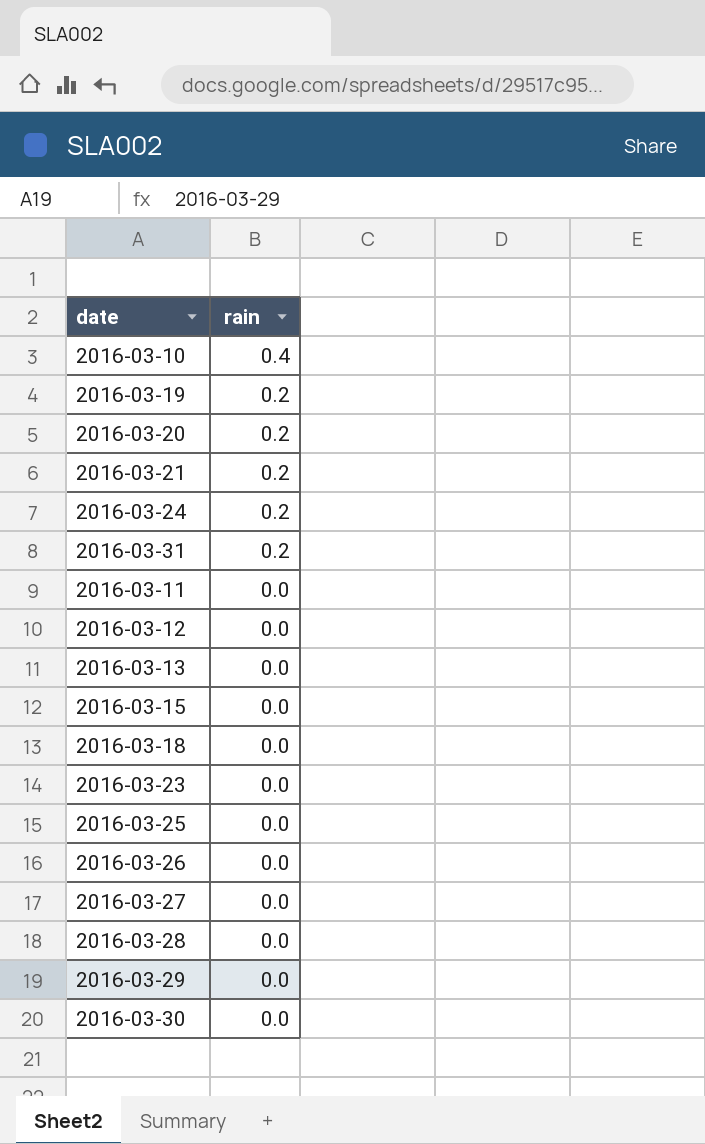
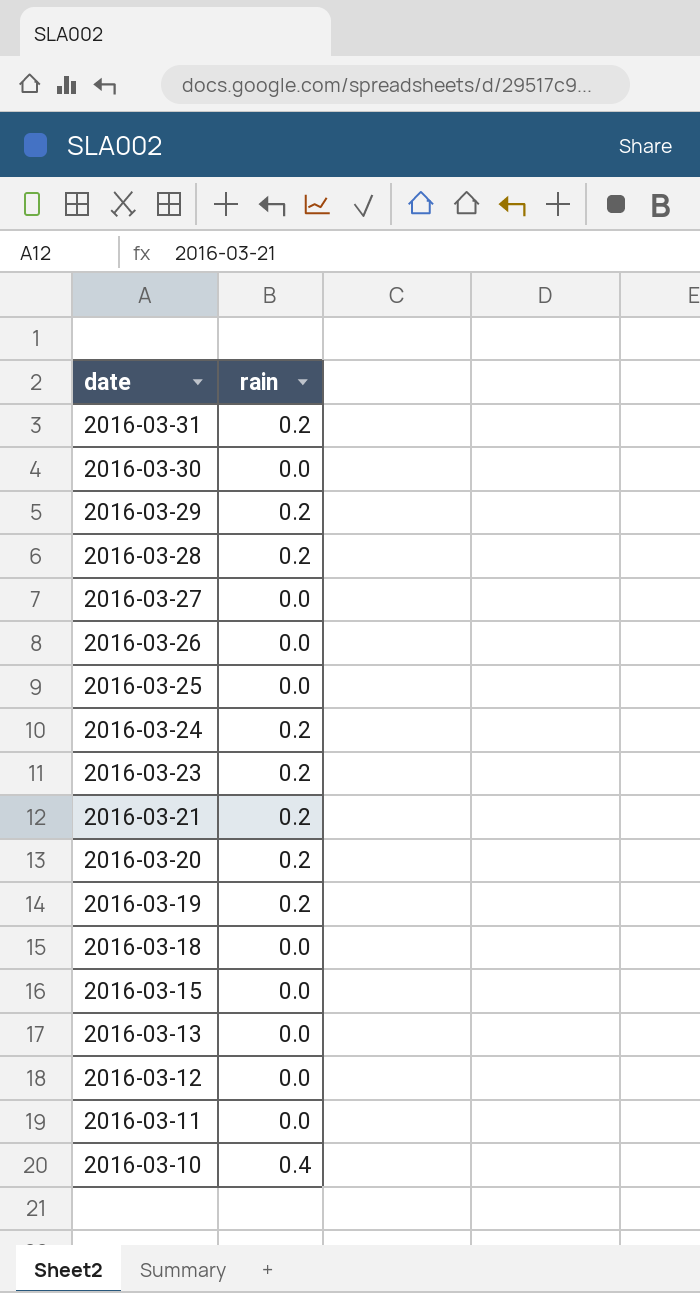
row order: rain descending -> date descending
2016-03-29 | rain: 0.0 -> 0.2
2016-03-28 | rain: 0.0 -> 0.2
2016-03-23 | rain: 0.0 -> 0.2

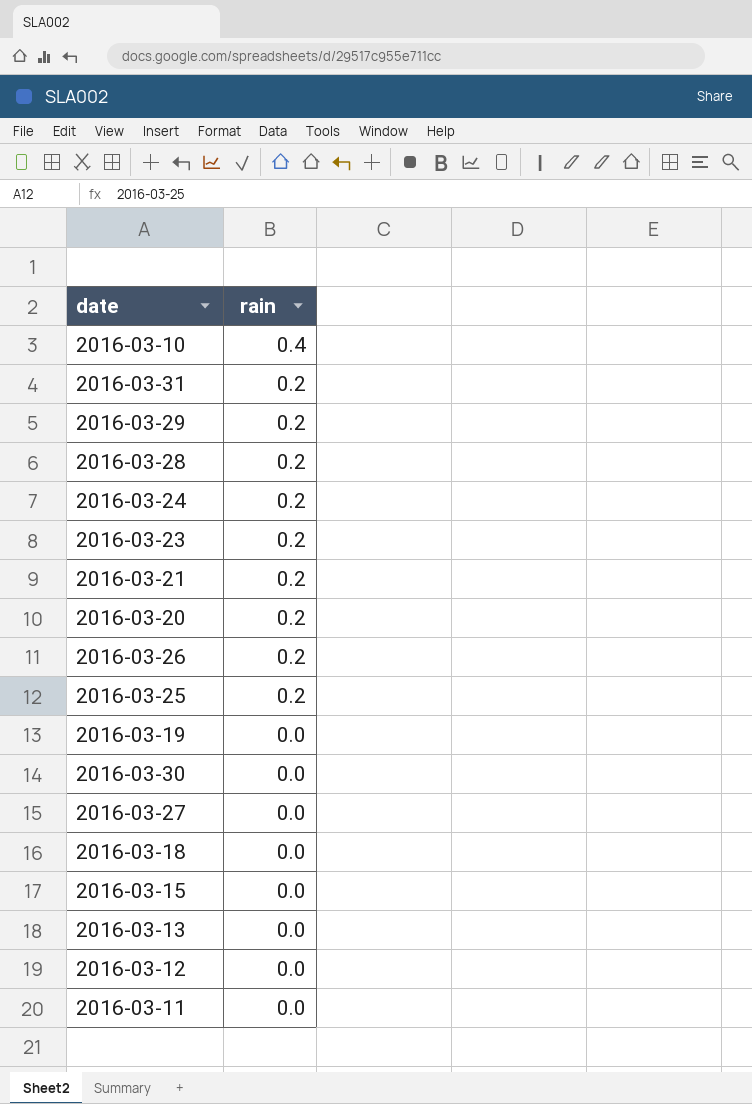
row order: date descending -> rain descending
2016-03-26 | rain: 0.0 -> 0.2
2016-03-25 | rain: 0.0 -> 0.2
2016-03-19 | rain: 0.2 -> 0.0

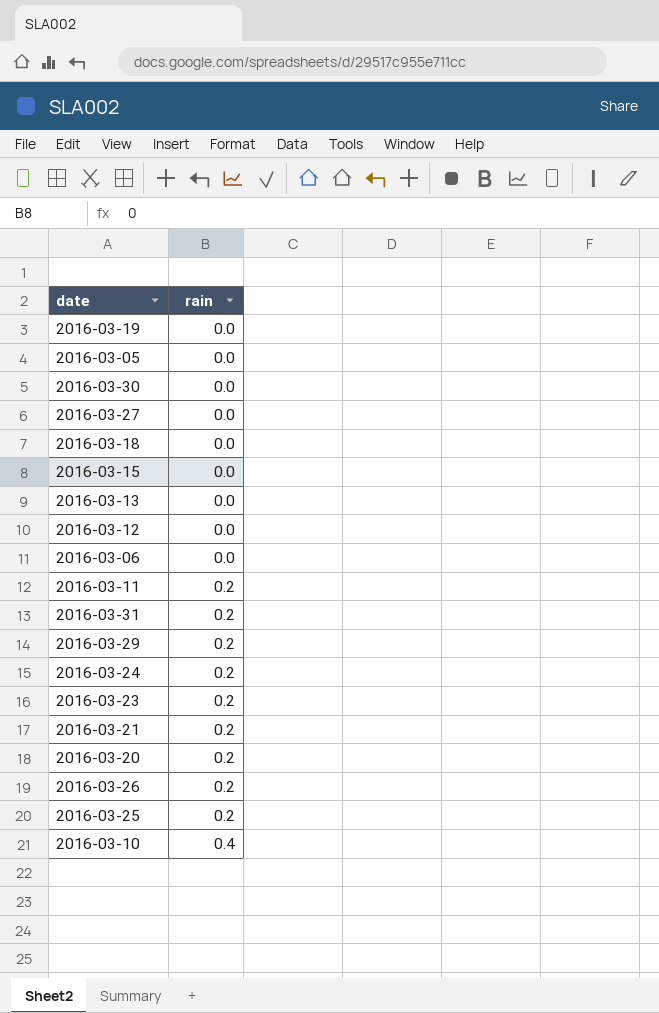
row order: rain descending -> rain ascending
row 2016-03-28: 0.2 -> none
row 2016-03-05: none -> 0.0
row 2016-03-06: none -> 0.0
2016-03-11 | rain: 0.0 -> 0.2

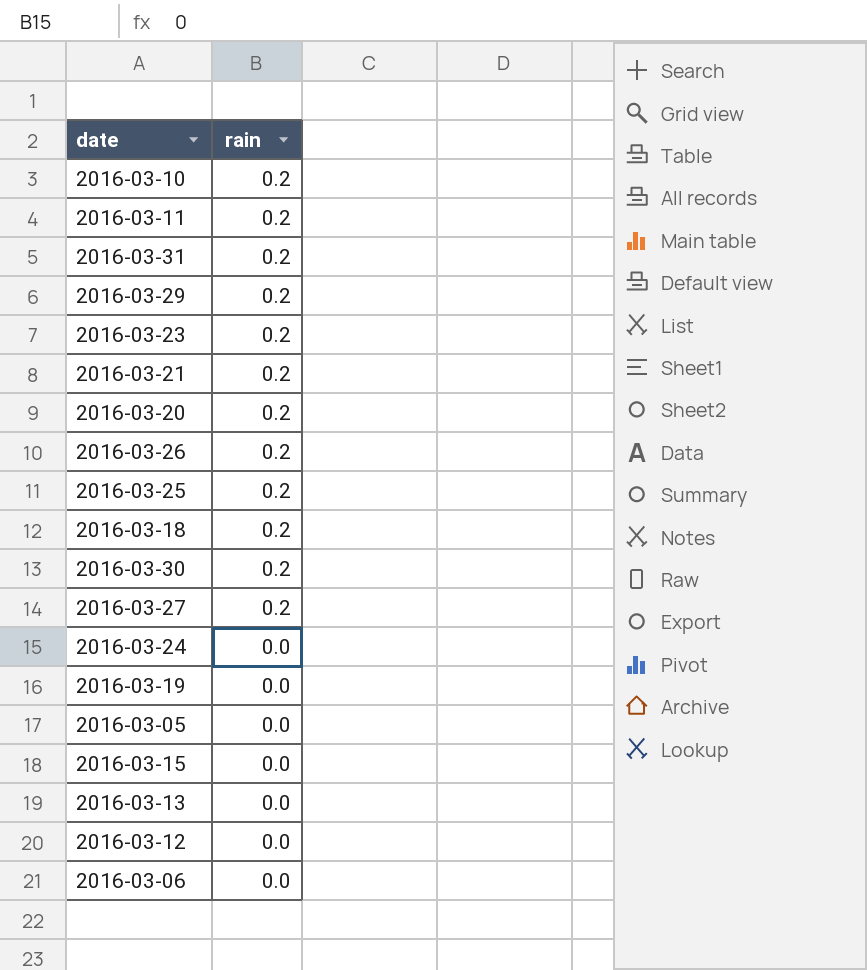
row order: rain ascending -> rain descending
2016-03-10 | rain: 0.4 -> 0.2
2016-03-18 | rain: 0.0 -> 0.2
2016-03-30 | rain: 0.0 -> 0.2
2016-03-27 | rain: 0.0 -> 0.2
2016-03-24 | rain: 0.2 -> 0.0

